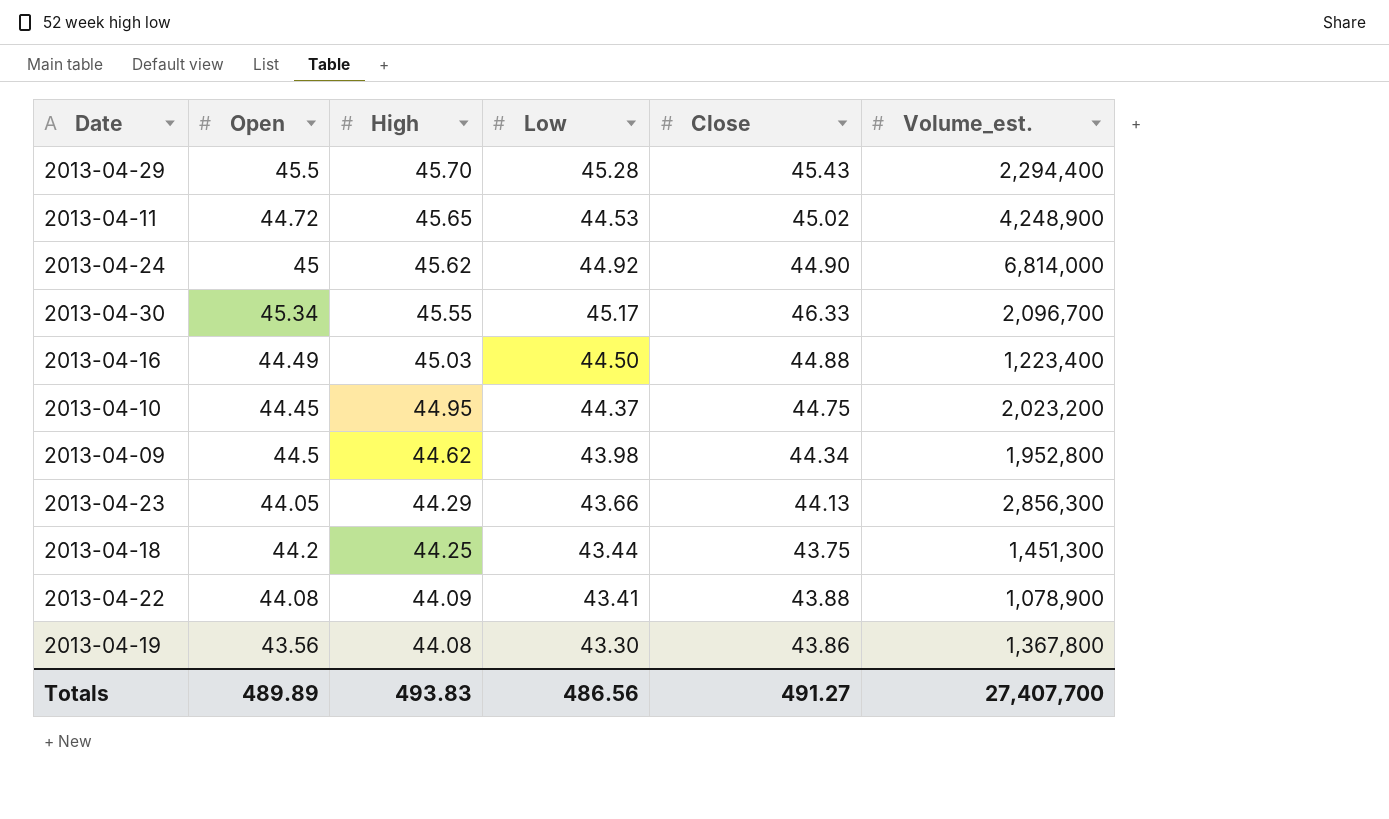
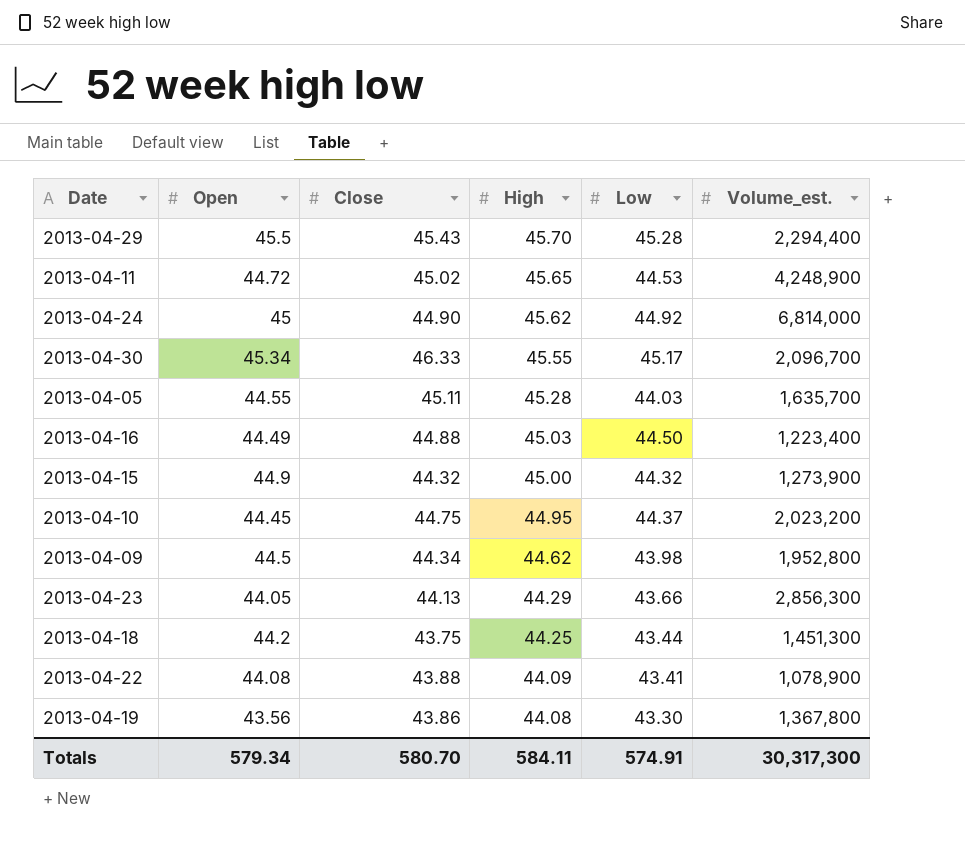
column Close | position: 5 -> 3
row 2013-04-05: none -> 44.55 | 45.11 | 45.28 | 44.03 | 1,635,700
row 2013-04-15: none -> 44.9 | 44.32 | 45.00 | 44.32 | 1,273,900
Totals | Open: 489.89 -> 579.34
Totals | Close: 491.27 -> 580.70
Totals | High: 493.83 -> 584.11
Totals | Low: 486.56 -> 574.91
Totals | Volume_est.: 27,407,700 -> 30,317,300

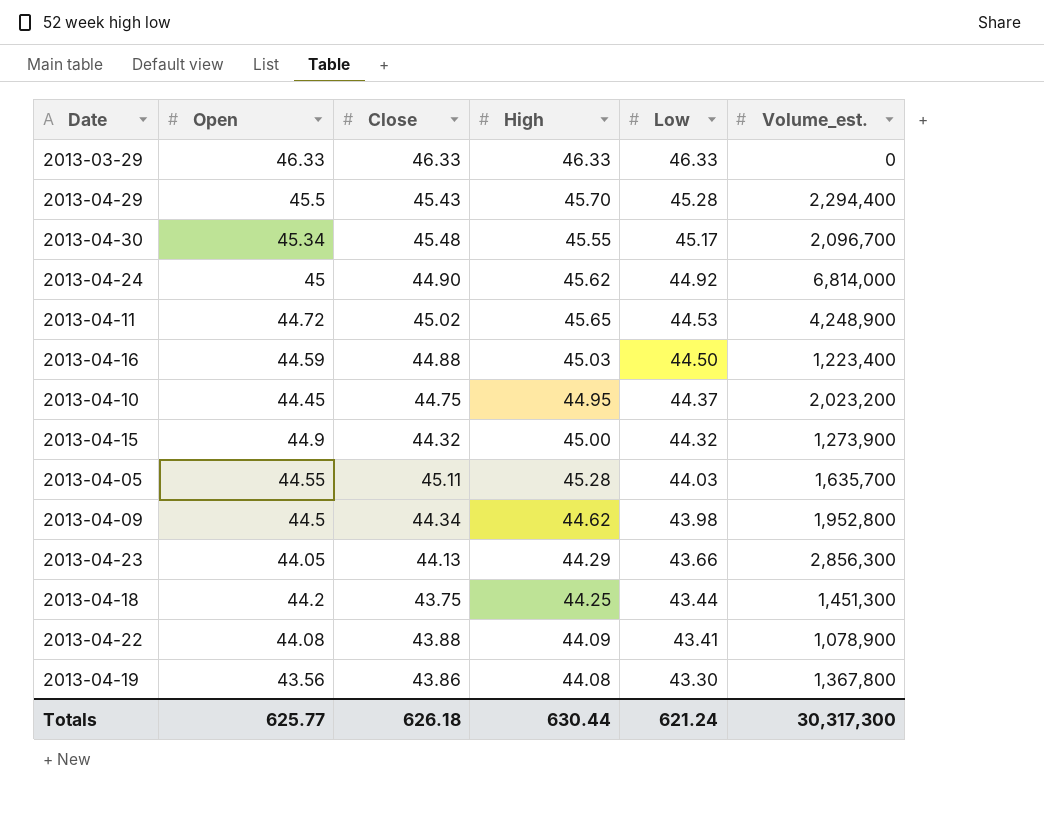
row order: High descending -> Low descending
row 2013-03-29: none -> 46.33 | 46.33 | 46.33 | 46.33 | 0
2013-04-30 | Close: 46.33 -> 45.48
2013-04-16 | Open: 44.49 -> 44.59
Totals | Open: 579.34 -> 625.77
Totals | Close: 580.70 -> 626.18
Totals | High: 584.11 -> 630.44
Totals | Low: 574.91 -> 621.24

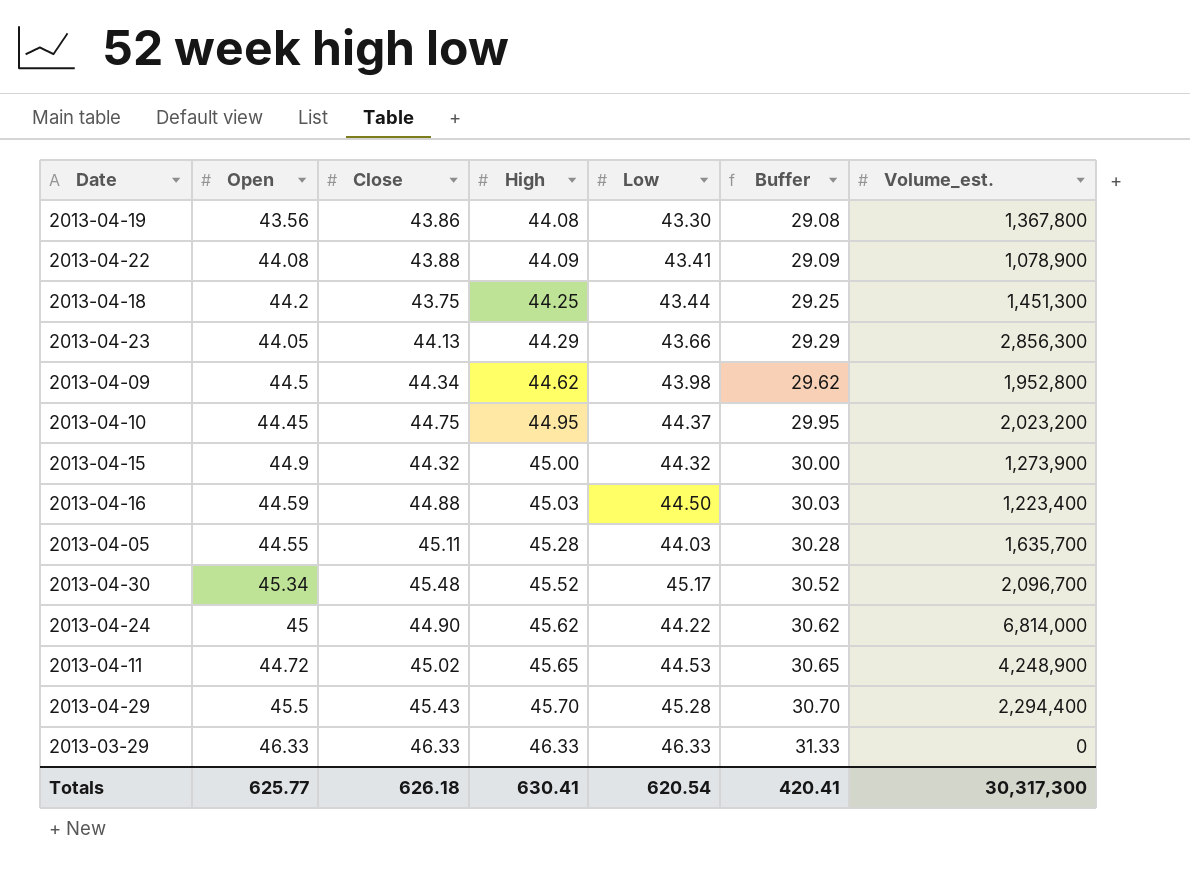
row order: Low descending -> High ascending
column Buffer | formula: none -> [High] - 15
2013-04-30 | High: 45.55 -> 45.52
2013-04-24 | Low: 44.92 -> 44.22
Totals | High: 630.44 -> 630.41
Totals | Low: 621.24 -> 620.54

